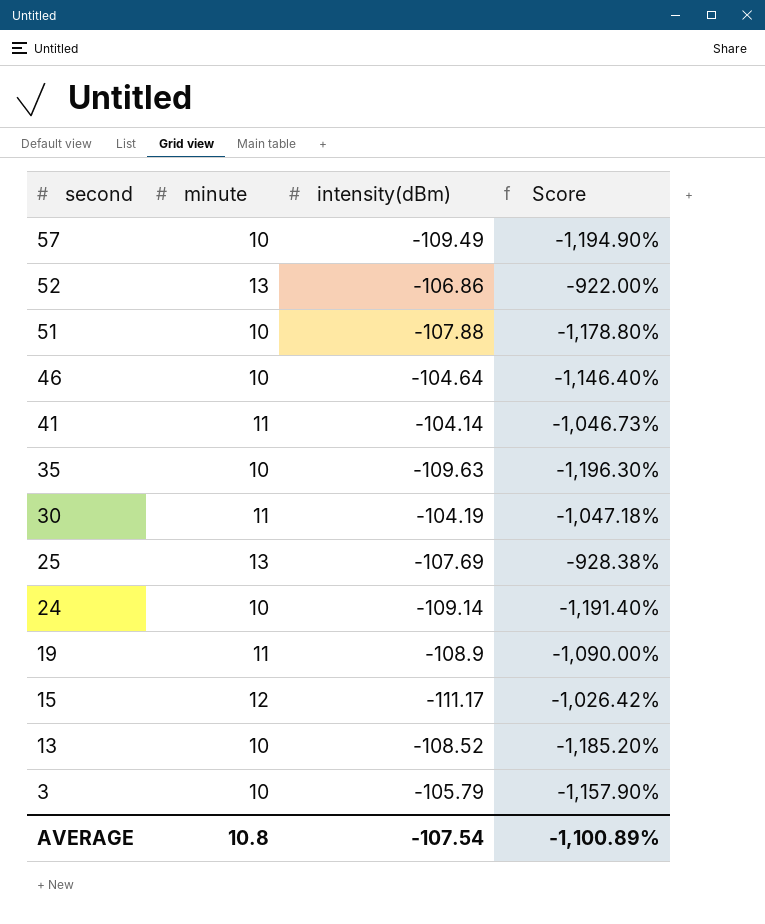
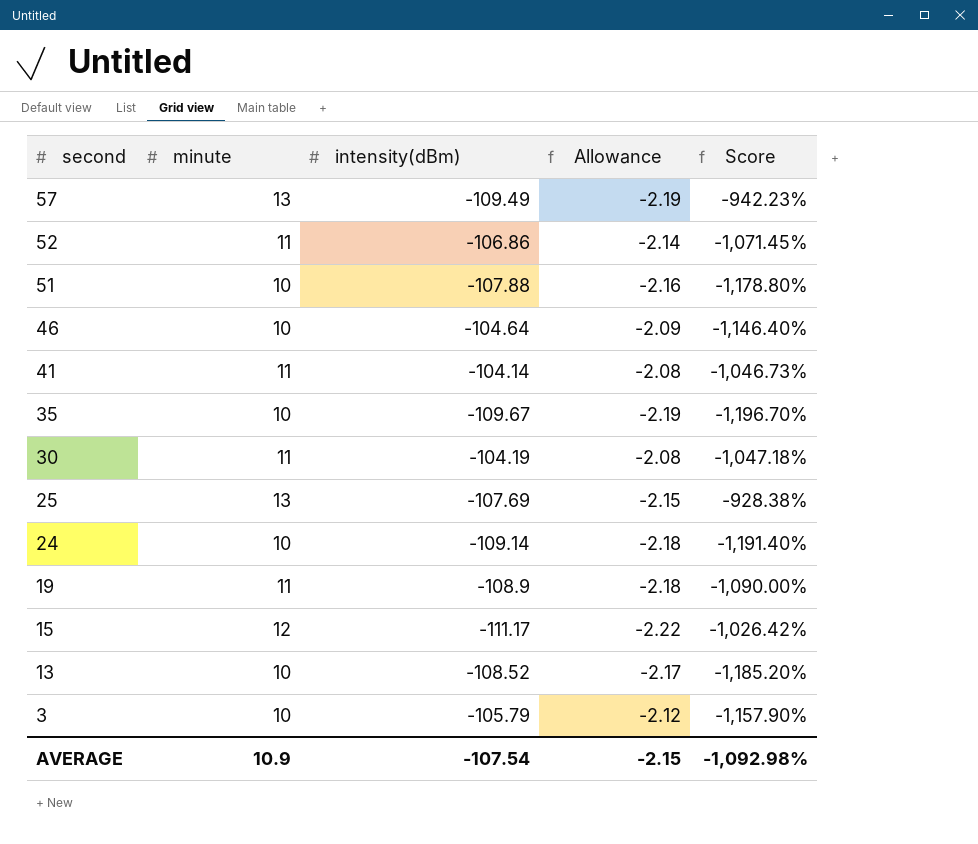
column Allowance | formula: none -> [intensity(dBm)] * 0.02
57 | minute: 10 -> 13
57 | Score: -1,194.90% -> -942.23%
52 | minute: 13 -> 11
52 | Score: -922.00% -> -1,071.45%
35 | intensity(dBm): -109.63 -> -109.67
35 | Score: -1,196.30% -> -1,196.70%
AVERAGE | minute: 10.8 -> 10.9
AVERAGE | Score: -1,100.89% -> -1,092.98%

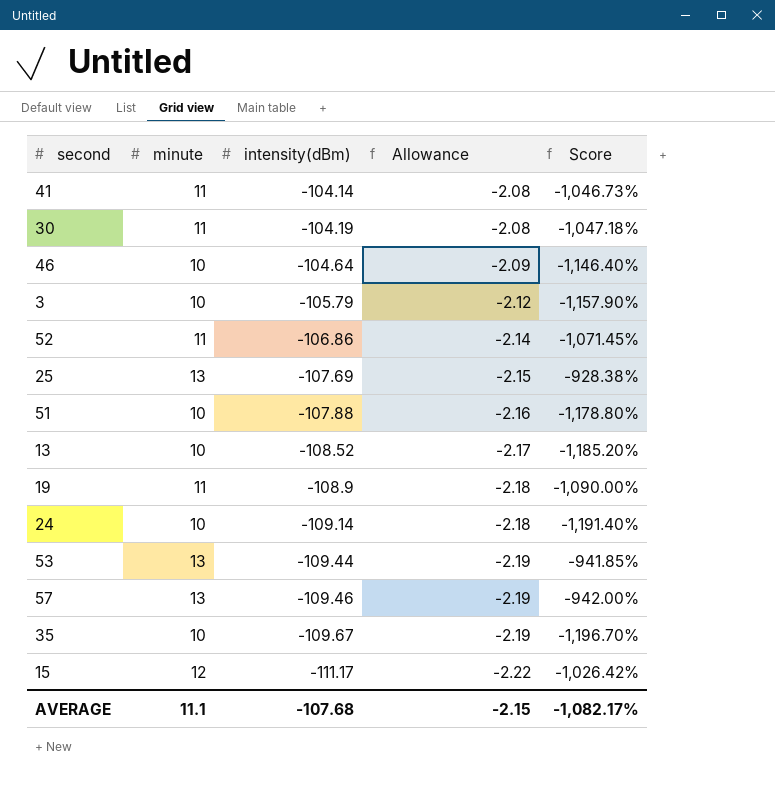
row order: second descending -> intensity(dBm) descending
row 53: none -> 13 | -109.44 | -2.19 | -941.85%
57 | intensity(dBm): -109.49 -> -109.46
57 | Score: -942.23% -> -942.00%
AVERAGE | minute: 10.9 -> 11.1
AVERAGE | intensity(dBm): -107.54 -> -107.68
AVERAGE | Score: -1,092.98% -> -1,082.17%

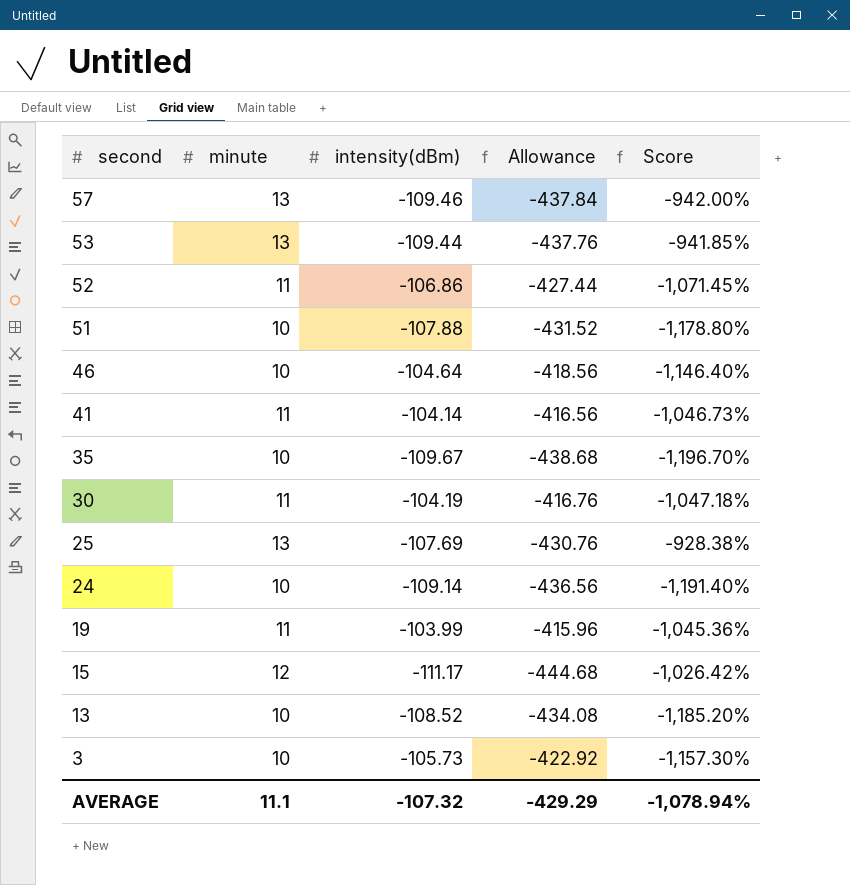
row order: intensity(dBm) descending -> second descending
column Allowance | formula: [intensity(dBm)] * 0.02 -> [intensity(dBm)] * 4
19 | intensity(dBm): -108.9 -> -103.99
19 | Score: -1,090.00% -> -1,045.36%
3 | intensity(dBm): -105.79 -> -105.73
3 | Score: -1,157.90% -> -1,157.30%
AVERAGE | intensity(dBm): -107.68 -> -107.32
AVERAGE | Allowance: -2.15 -> -429.29
AVERAGE | Score: -1,082.17% -> -1,078.94%

